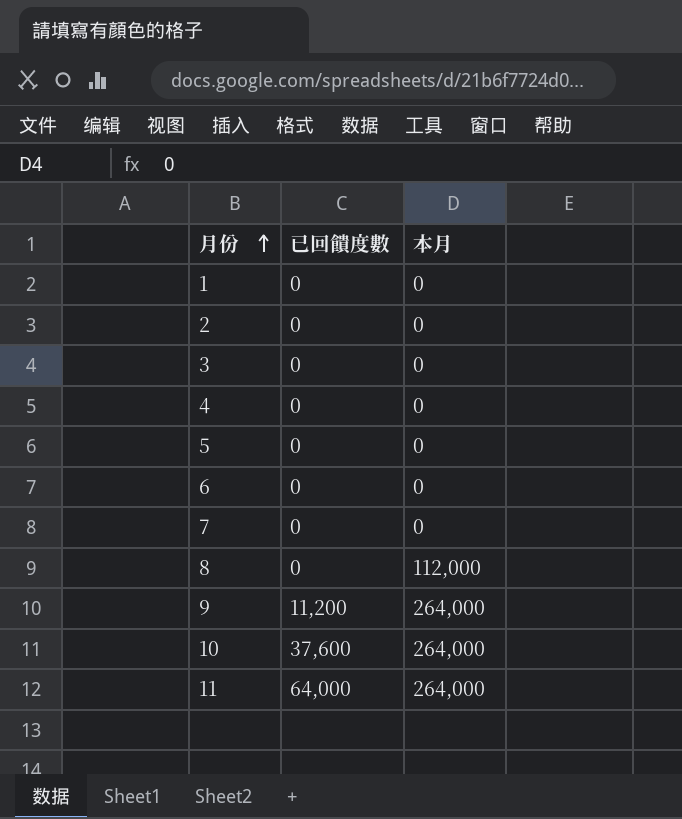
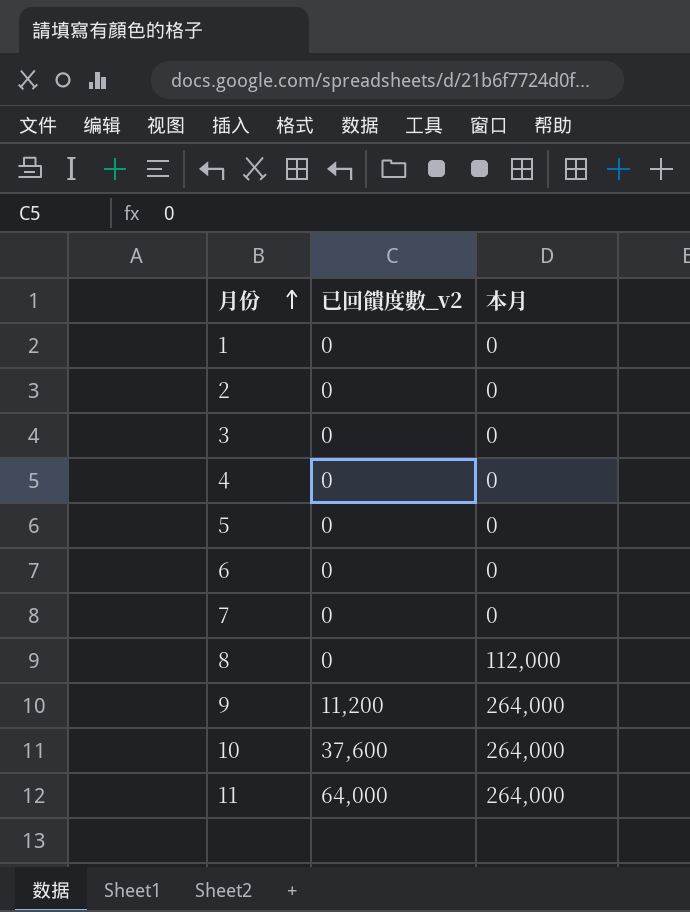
column name: 已回饋度數 -> 已回饋度數_v2

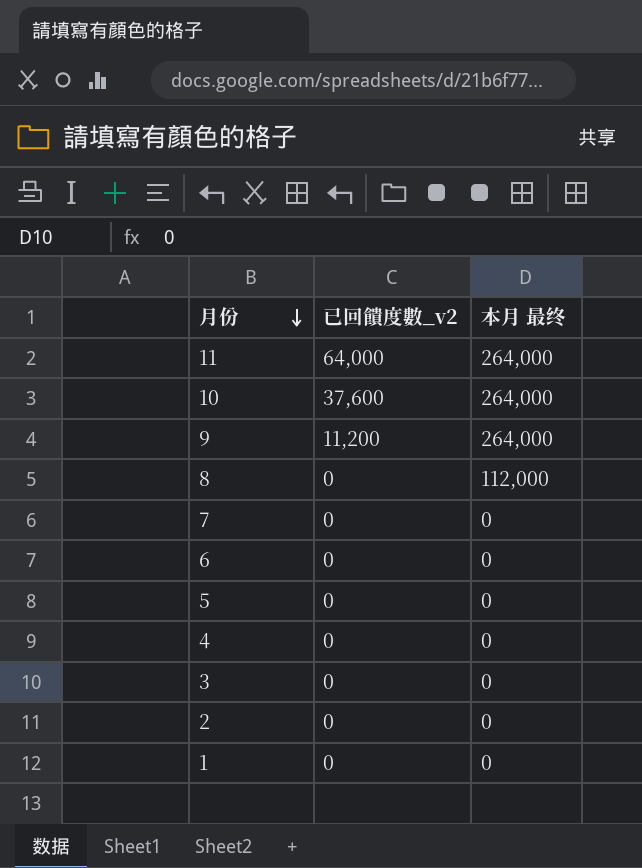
row order: 月份 ascending -> 月份 descending
column name: 本月 -> 本月 最终

